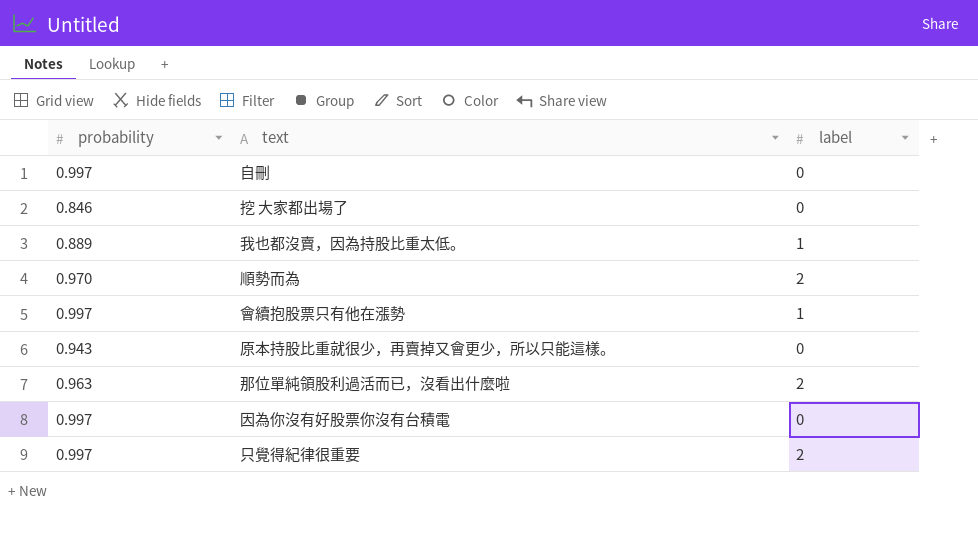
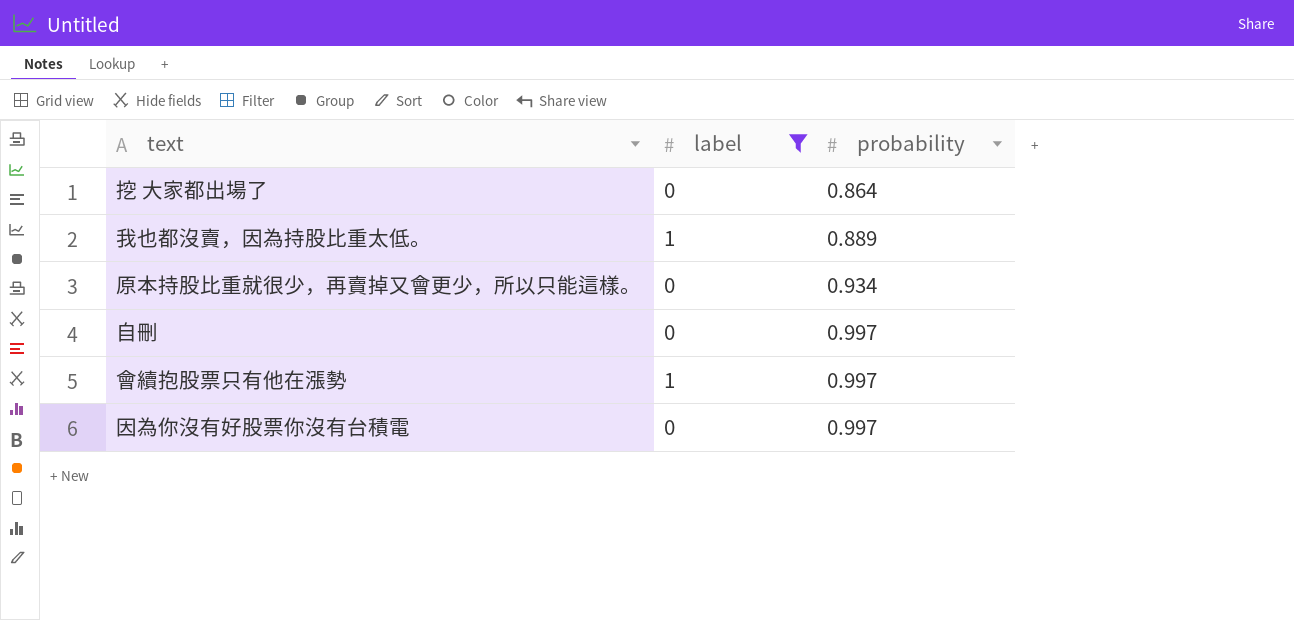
filter: none -> label != 2
row order: none -> probability ascending
column probability | position: 1 -> 3
挖 大家都出場了 | probability: 0.846 -> 0.864
原本持股比重就很少，再賣掉又會更少，所以只能這樣。 | probability: 0.943 -> 0.934

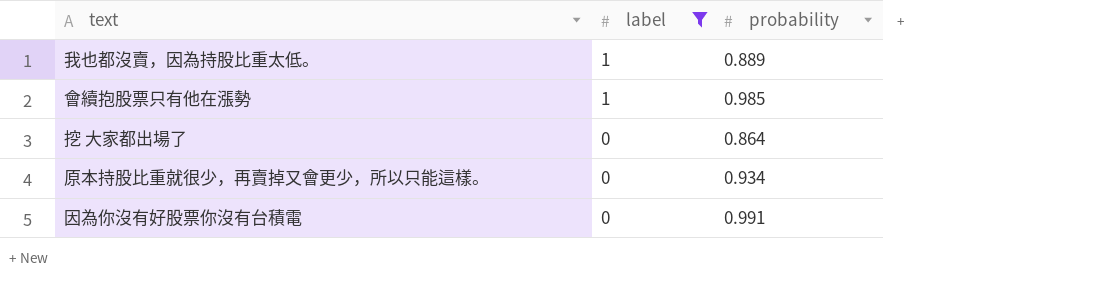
row order: probability ascending -> label descending
row 自刪: 0 | 0.997 -> none
會續抱股票只有他在漲勢 | probability: 0.997 -> 0.985
因為你沒有好股票你沒有台積電 | probability: 0.997 -> 0.991

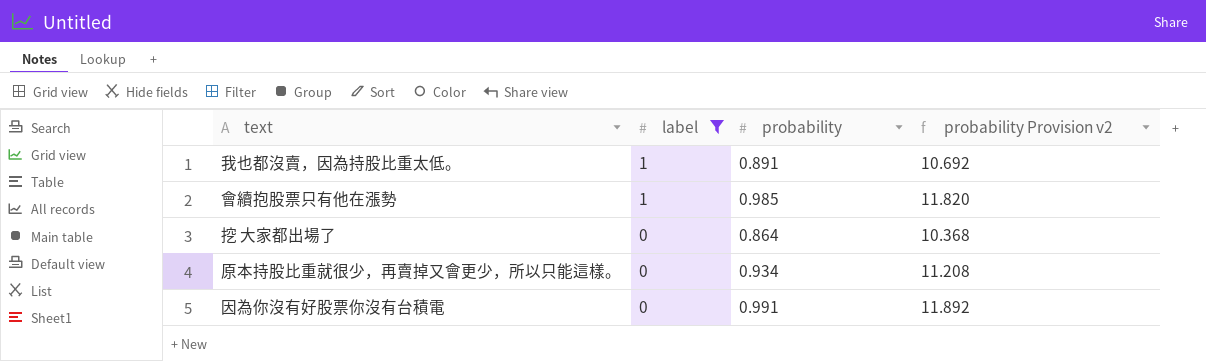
column probability Provision v2 | formula: none -> [probability] * 12
我也都沒賣，因為持股比重太低。 | probability: 0.889 -> 0.891

